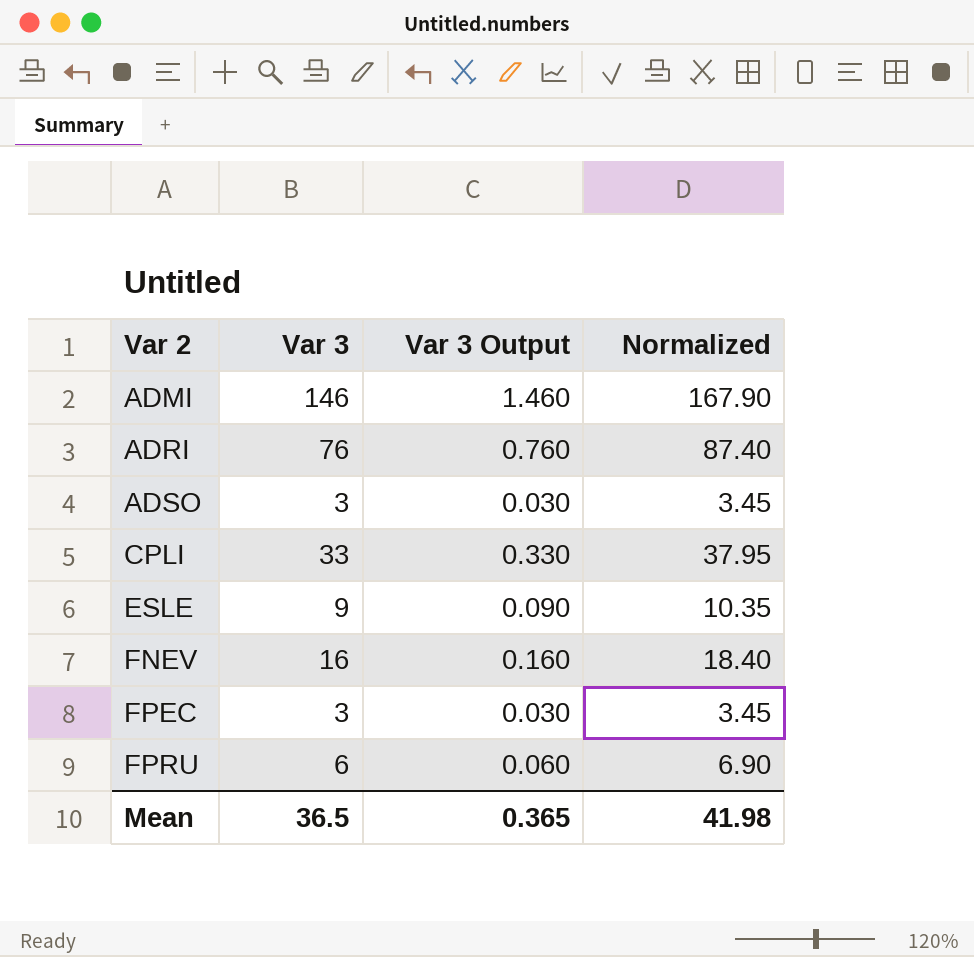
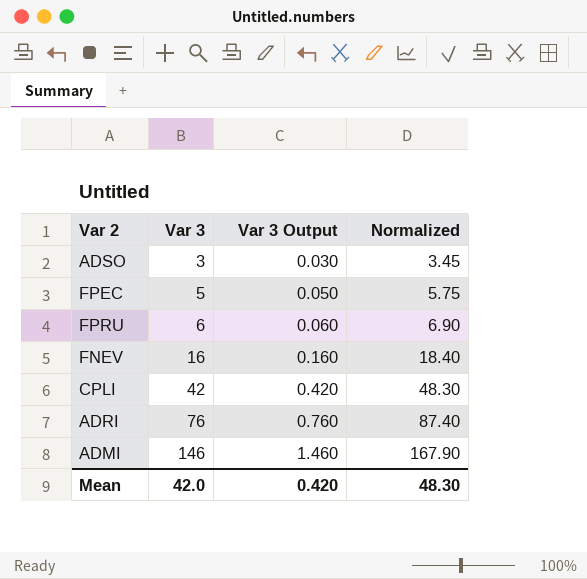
row order: Var 2 ascending -> Var 3 ascending
row ESLE: 9 | 0.090 | 10.35 -> none
FPEC | Var 3: 3 -> 5
FPEC | Var 3 Output: 0.030 -> 0.050
FPEC | Normalized: 3.45 -> 5.75
CPLI | Var 3: 33 -> 42
CPLI | Var 3 Output: 0.330 -> 0.420
CPLI | Normalized: 37.95 -> 48.30
Mean | Var 3: 36.5 -> 42.0
Mean | Var 3 Output: 0.365 -> 0.420
Mean | Normalized: 41.98 -> 48.30

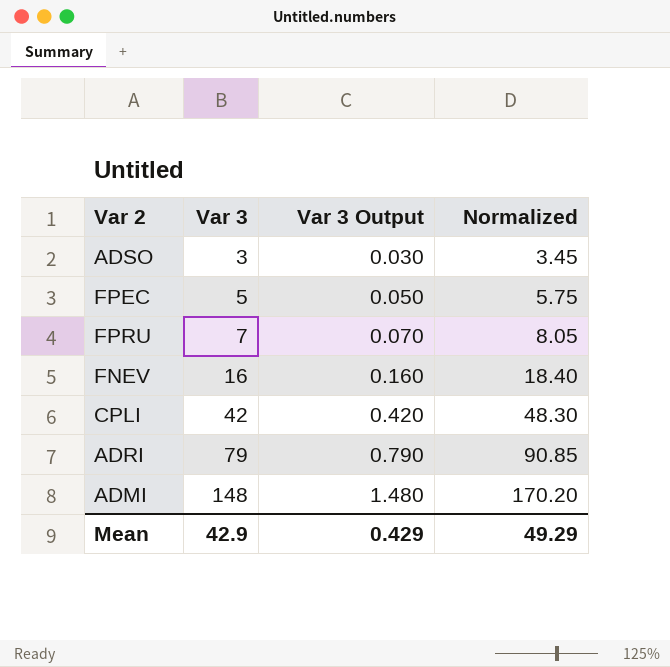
FPRU | Var 3: 6 -> 7
FPRU | Var 3 Output: 0.060 -> 0.070
FPRU | Normalized: 6.90 -> 8.05
ADRI | Var 3: 76 -> 79
ADRI | Var 3 Output: 0.760 -> 0.790
ADRI | Normalized: 87.40 -> 90.85
ADMI | Var 3: 146 -> 148
ADMI | Var 3 Output: 1.460 -> 1.480
ADMI | Normalized: 167.90 -> 170.20
Mean | Var 3: 42.0 -> 42.9
Mean | Var 3 Output: 0.420 -> 0.429
Mean | Normalized: 48.30 -> 49.29

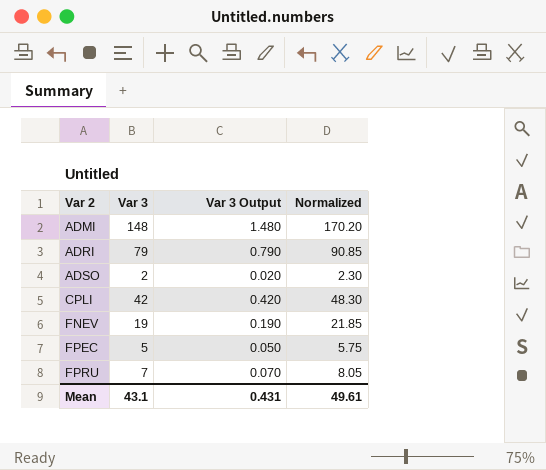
row order: Var 3 ascending -> Var 2 ascending
ADSO | Var 3: 3 -> 2
ADSO | Var 3 Output: 0.030 -> 0.020
ADSO | Normalized: 3.45 -> 2.30
FNEV | Var 3: 16 -> 19
FNEV | Var 3 Output: 0.160 -> 0.190
FNEV | Normalized: 18.40 -> 21.85
Mean | Var 3: 42.9 -> 43.1
Mean | Var 3 Output: 0.429 -> 0.431
Mean | Normalized: 49.29 -> 49.61

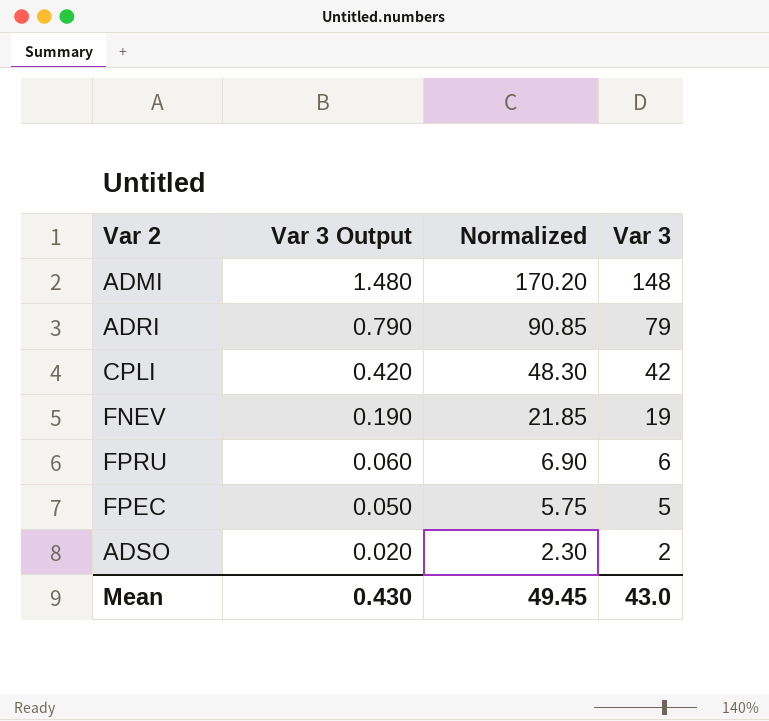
row order: Var 2 ascending -> Var 3 Output descending
column Var 3 | position: 2 -> 4
FPRU | Var 3 Output: 0.070 -> 0.060
FPRU | Normalized: 8.05 -> 6.90
FPRU | Var 3: 7 -> 6
Mean | Var 3 Output: 0.431 -> 0.430
Mean | Normalized: 49.61 -> 49.45
Mean | Var 3: 43.1 -> 43.0

